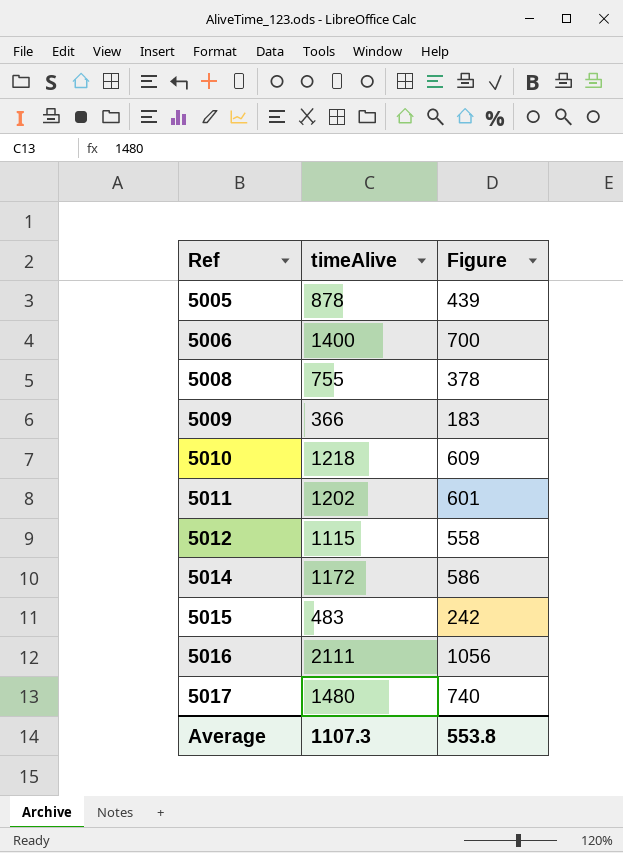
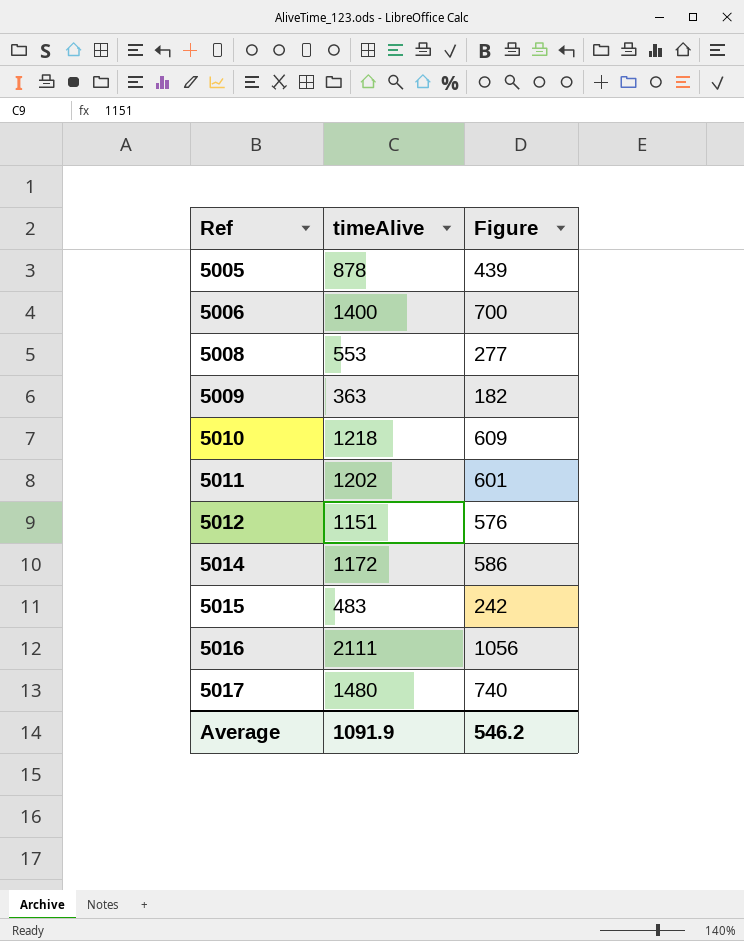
5008 | timeAlive: 755 -> 553
5008 | Figure: 378 -> 277
5009 | timeAlive: 366 -> 363
5009 | Figure: 183 -> 182
5012 | timeAlive: 1115 -> 1151
5012 | Figure: 558 -> 576
Average | timeAlive: 1107.3 -> 1091.9
Average | Figure: 553.8 -> 546.2

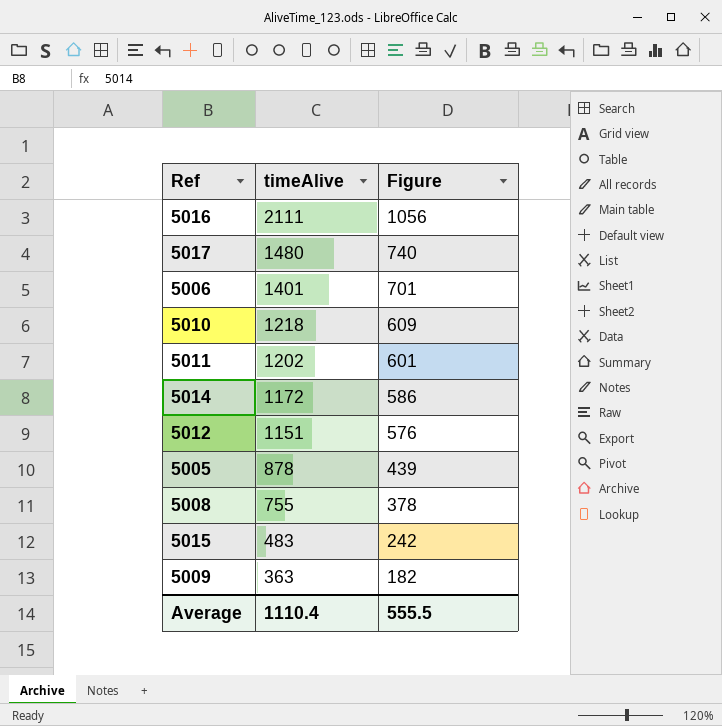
row order: Ref ascending -> timeAlive descending
5006 | timeAlive: 1400 -> 1401
5006 | Figure: 700 -> 701
5008 | timeAlive: 553 -> 755
5008 | Figure: 277 -> 378
Average | timeAlive: 1091.9 -> 1110.4
Average | Figure: 546.2 -> 555.5

